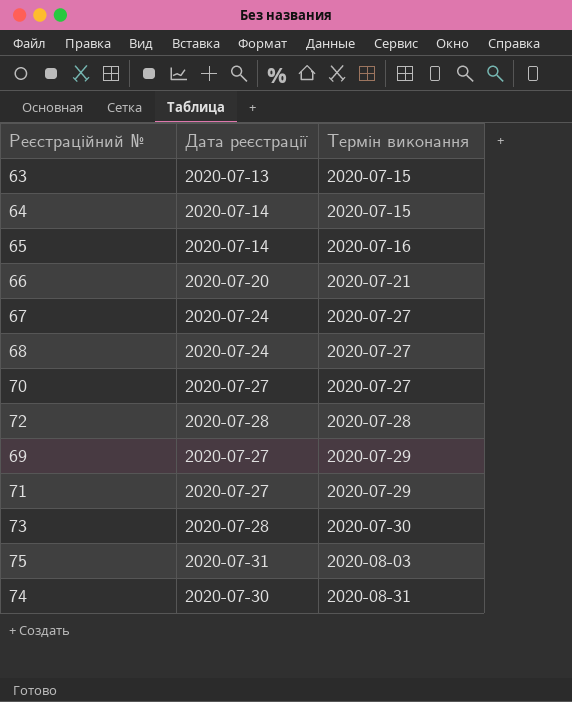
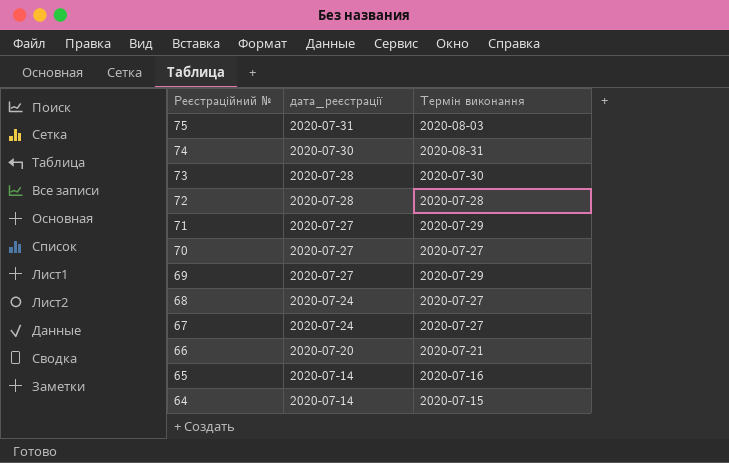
row order: Термін виконання ascending -> Рeєстраційний № descending
column name: Дата реєстрацiї -> дата_реєстрацiї
row 63: 2020-07-13 | 2020-07-15 -> none

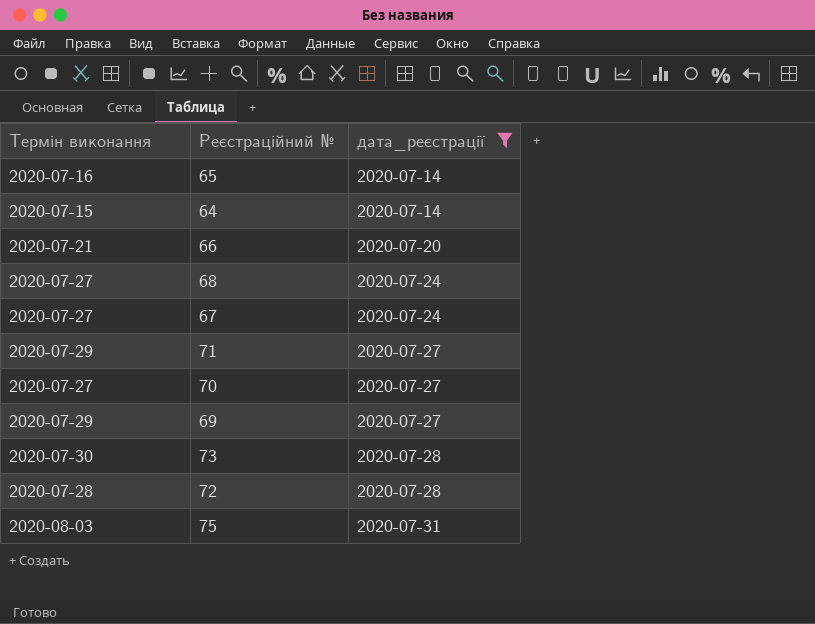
filter: none -> дата_реєстрацiї != 2020-07-30
row order: Рeєстраційний № descending -> дата_реєстрацiї ascending
column Термін виконання | position: 3 -> 1

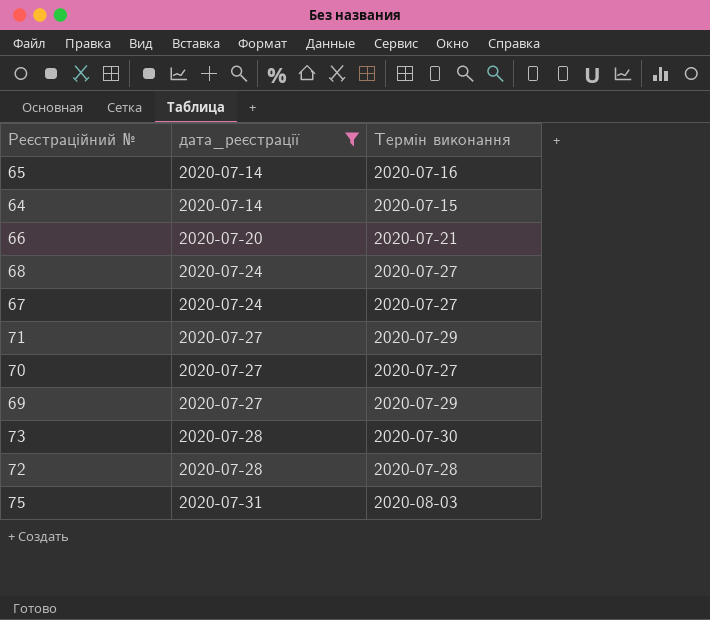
column Термін виконання | position: 1 -> 3

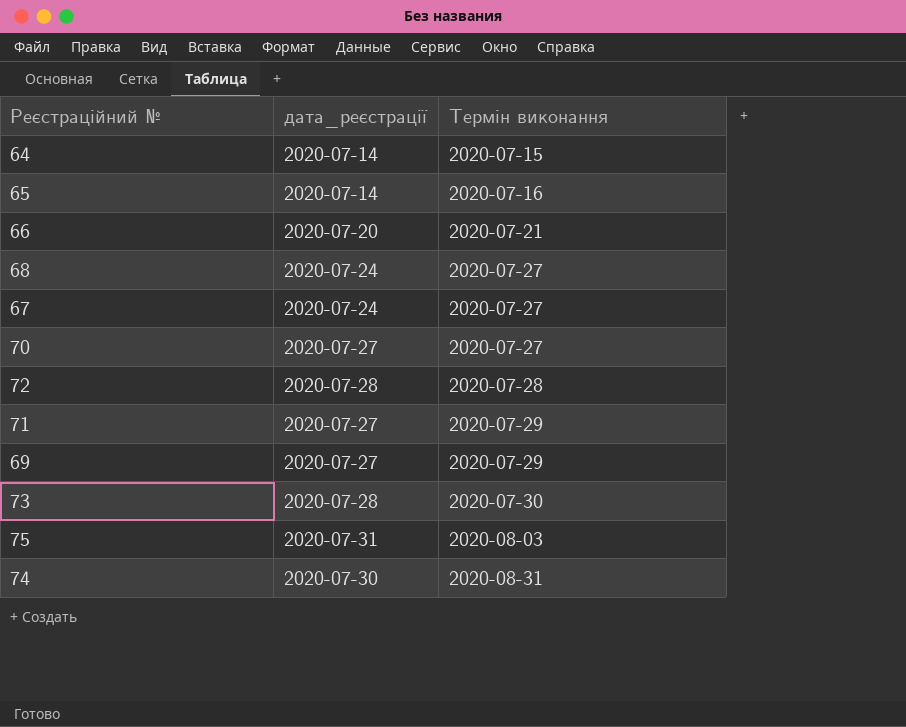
filter: дата_реєстрацiї != 2020-07-30 -> none
row order: дата_реєстрацiї ascending -> Термін виконання ascending

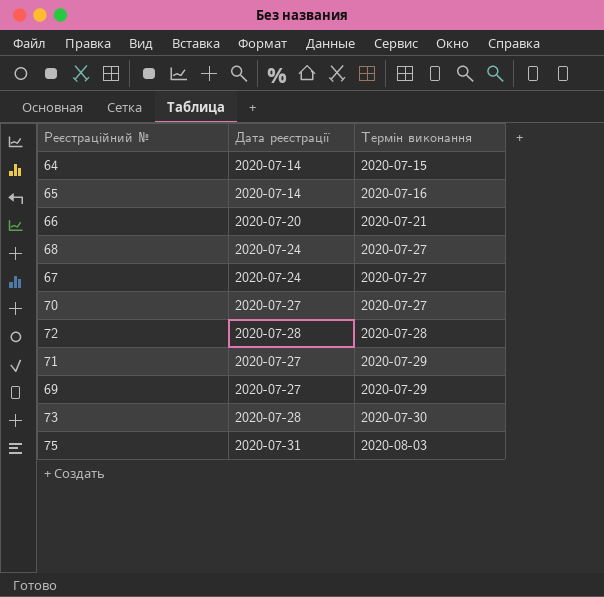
column name: дата_реєстрацiї -> Дата реєстрацiї
row 74: 2020-07-30 | 2020-08-31 -> none

